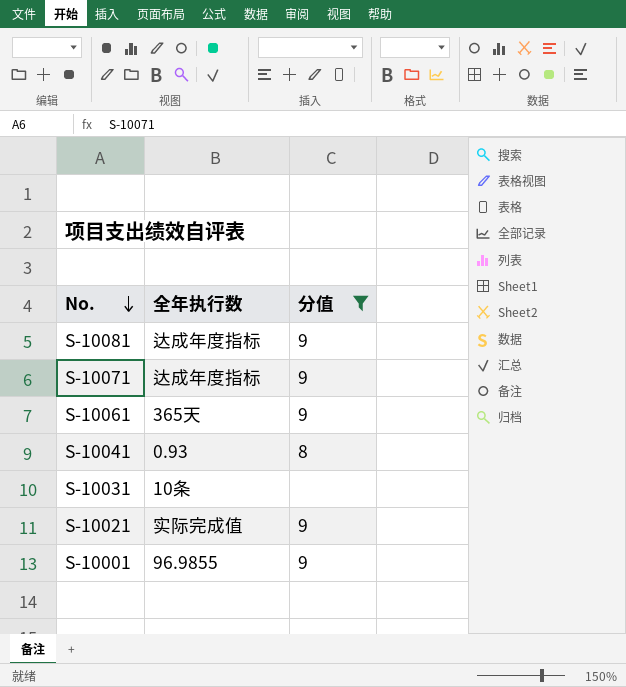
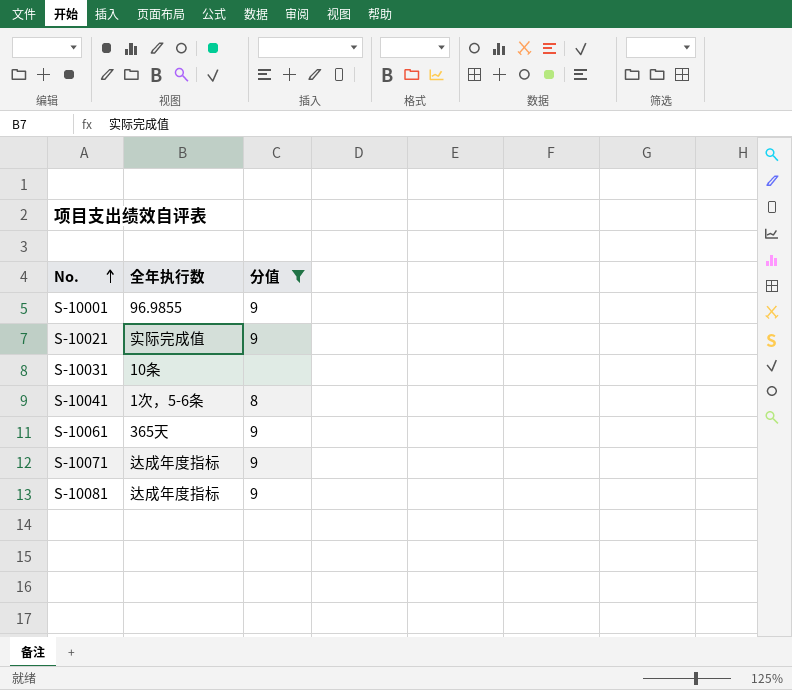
row order: No. descending -> No. ascending
S-10041 | 全年执行数: 0.93 -> 1次，5-6条

